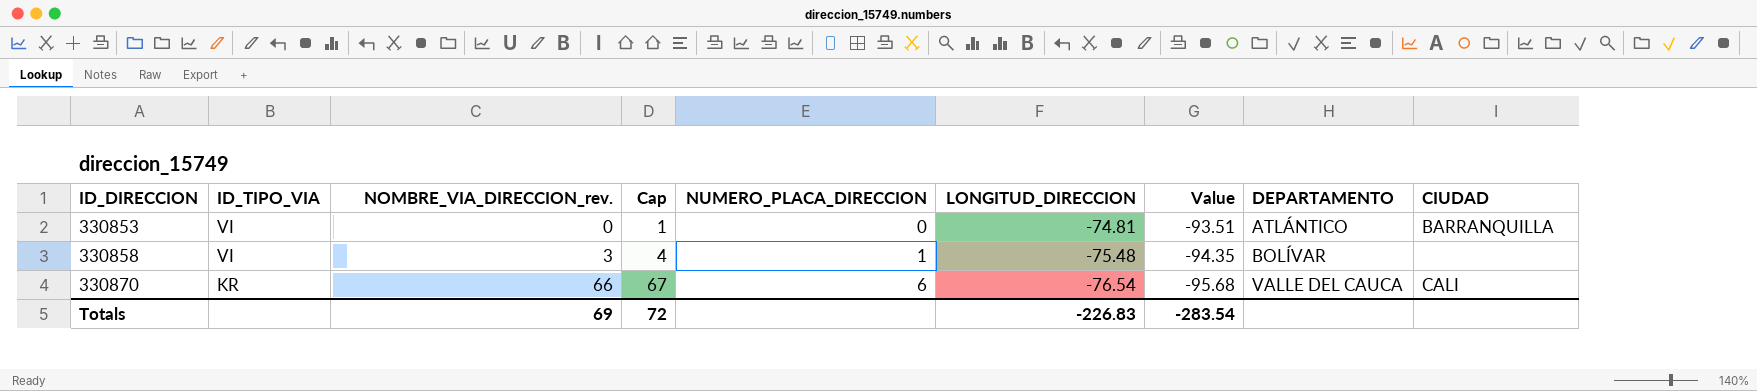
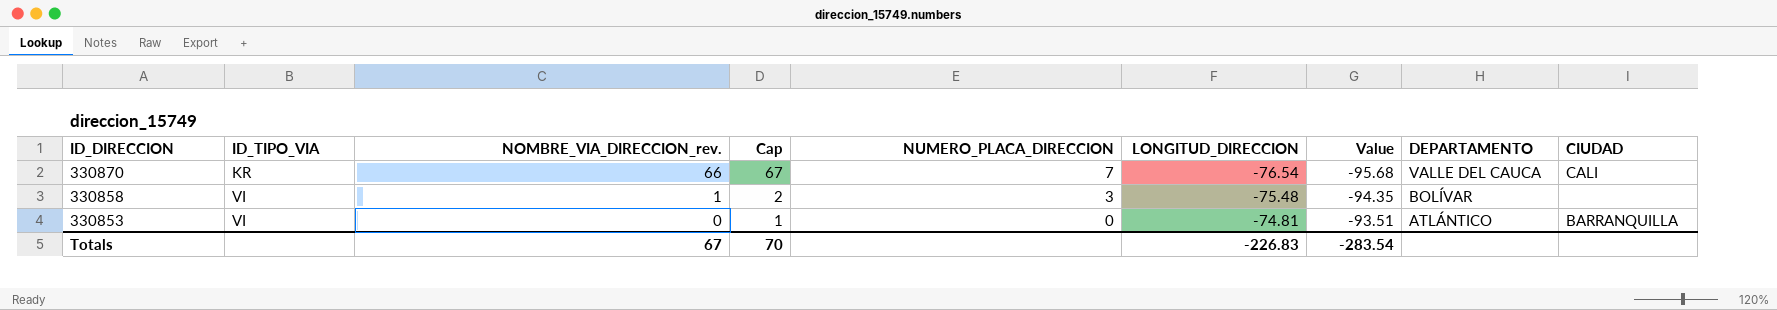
row order: ID_DIRECCION ascending -> ID_DIRECCION descending
330870 | NUMERO_PLACA_DIRECCION: 6 -> 7
330858 | NOMBRE_VIA_DIRECCION_rev.: 3 -> 1
330858 | Cap: 4 -> 2
330858 | NUMERO_PLACA_DIRECCION: 1 -> 3
Totals | NOMBRE_VIA_DIRECCION_rev.: 69 -> 67
Totals | Cap: 72 -> 70

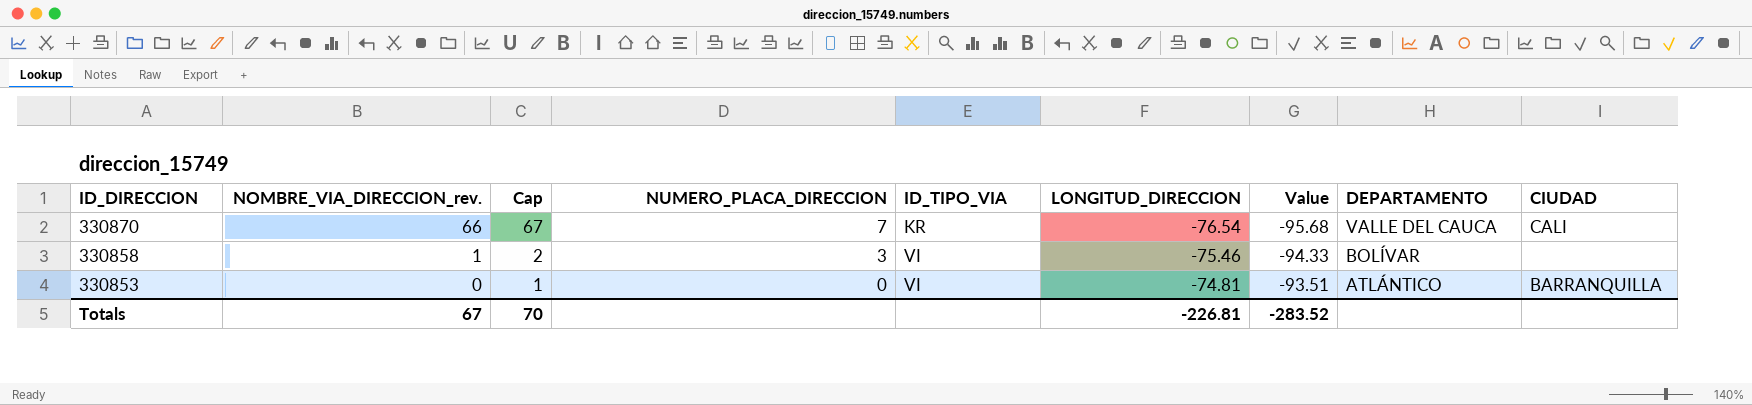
column ID_TIPO_VIA | position: 2 -> 5
330858 | LONGITUD_DIRECCION: -75.48 -> -75.46
330858 | Value: -94.35 -> -94.33
Totals | LONGITUD_DIRECCION: -226.83 -> -226.81
Totals | Value: -283.54 -> -283.52

